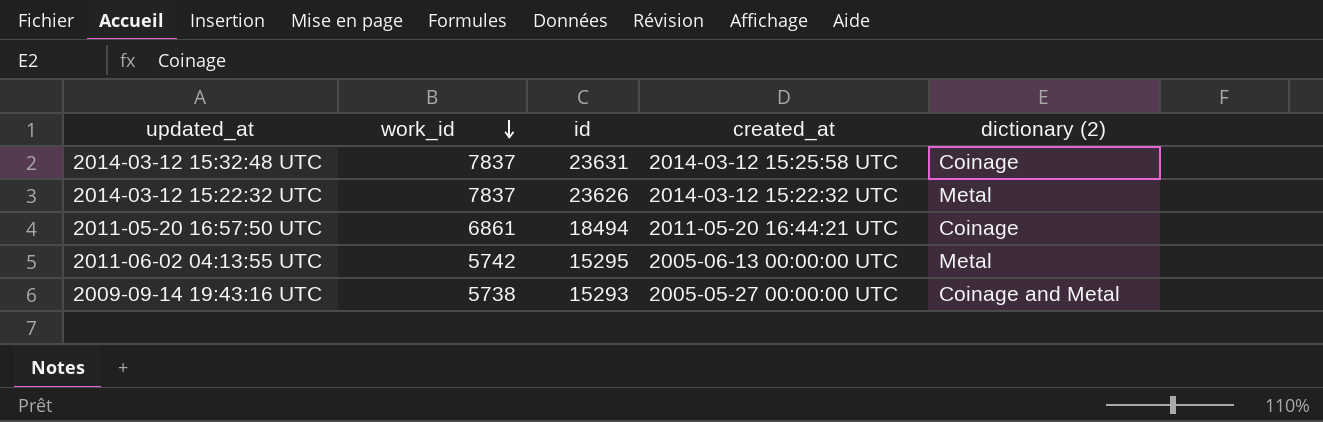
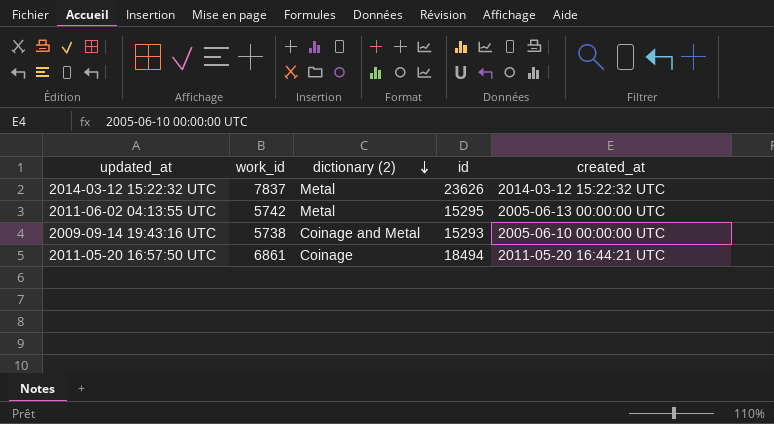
row order: work_id descending -> dictionary (2) descending
column dictionary (2) | position: 5 -> 3
row 2014-03-12 15:32:48 UTC: 7837 | 23631 | 2014-03-12 15:25:58 UTC | Coinage -> none
2009-09-14 19:43:16 UTC | created_at: 2005-05-27 00:00:00 UTC -> 2005-06-10 00:00:00 UTC

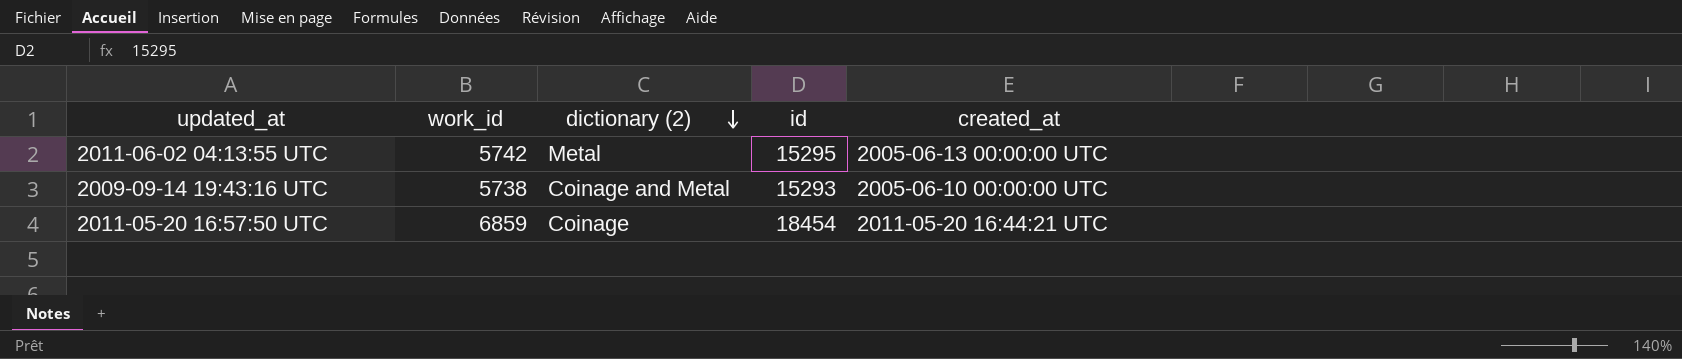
row 2014-03-12 15:22:32 UTC: 7837 | Metal | 23626 | 2014-03-12 15:22:32 UTC -> none
2011-05-20 16:57:50 UTC | work_id: 6861 -> 6859
2011-05-20 16:57:50 UTC | id: 18494 -> 18454

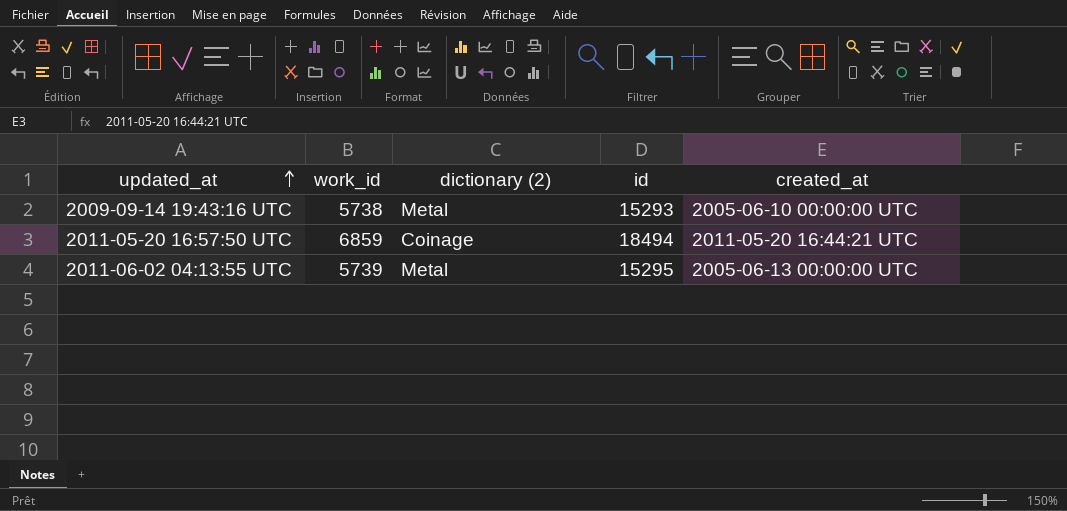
row order: dictionary (2) descending -> updated_at ascending
2009-09-14 19:43:16 UTC | dictionary (2): Coinage and Metal -> Metal
2011-05-20 16:57:50 UTC | id: 18454 -> 18494
2011-06-02 04:13:55 UTC | work_id: 5742 -> 5739

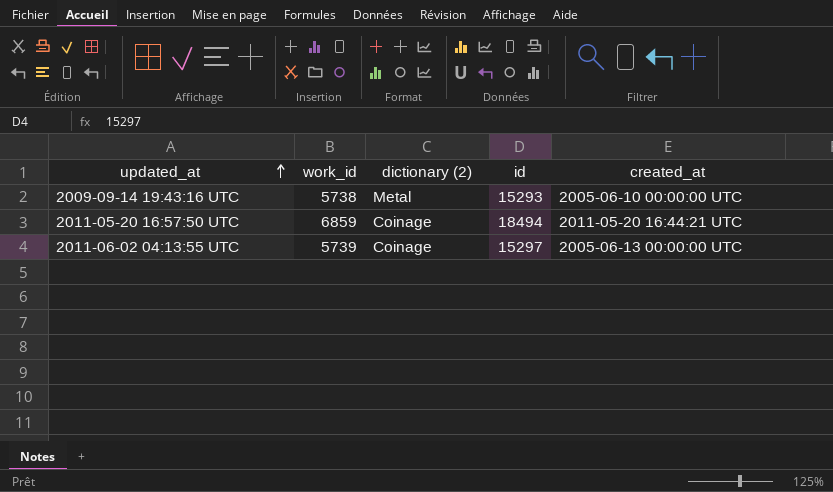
2011-06-02 04:13:55 UTC | dictionary (2): Metal -> Coinage
2011-06-02 04:13:55 UTC | id: 15295 -> 15297

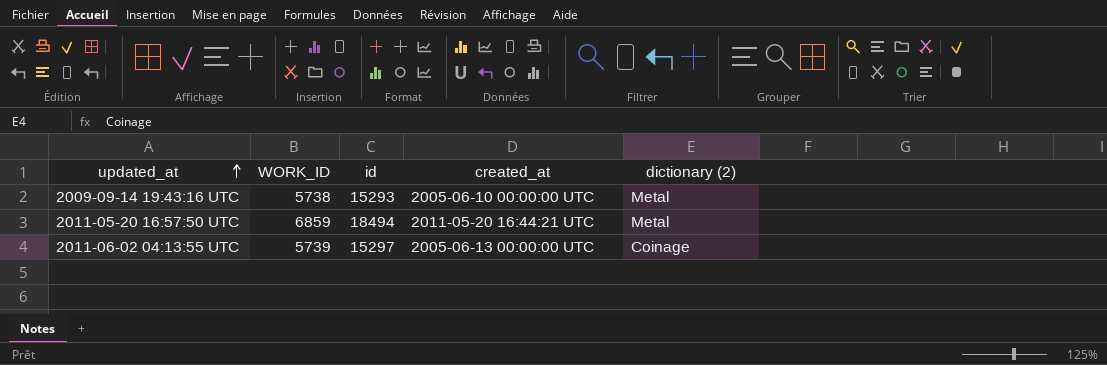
column name: work_id -> WORK_ID
column dictionary (2) | position: 3 -> 5
2011-05-20 16:57:50 UTC | dictionary (2): Coinage -> Metal

